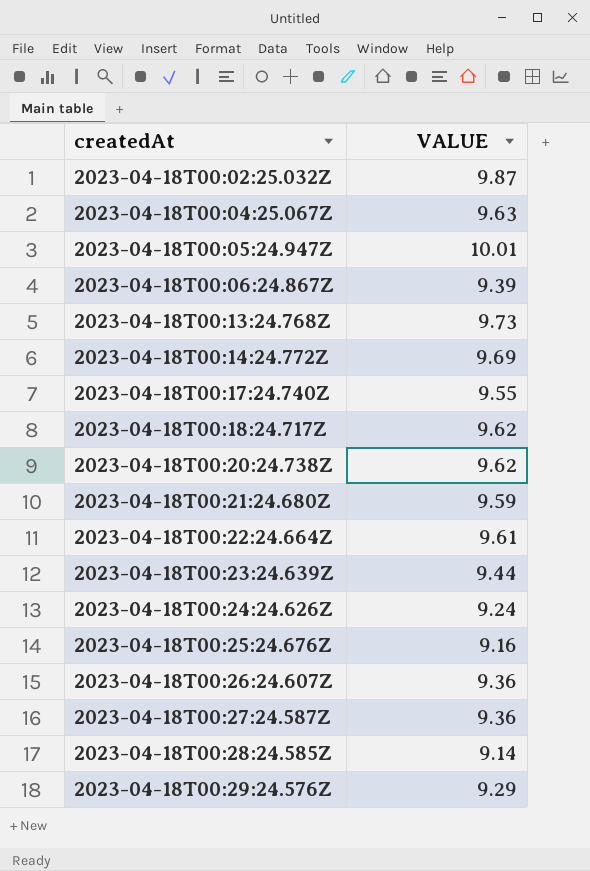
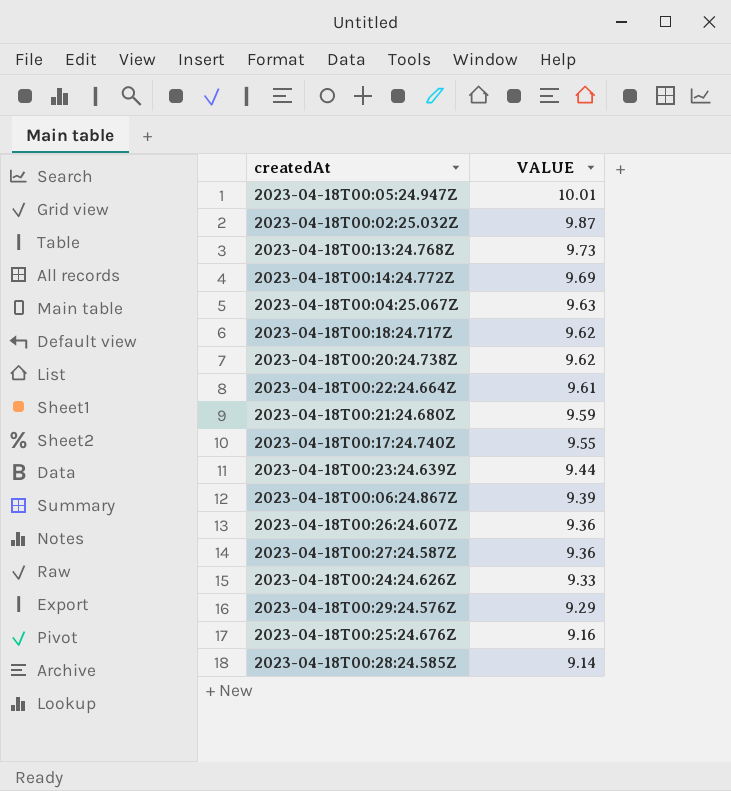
row order: createdAt ascending -> VALUE descending
2023-04-18T00:24:24.626Z | VALUE: 9.24 -> 9.33

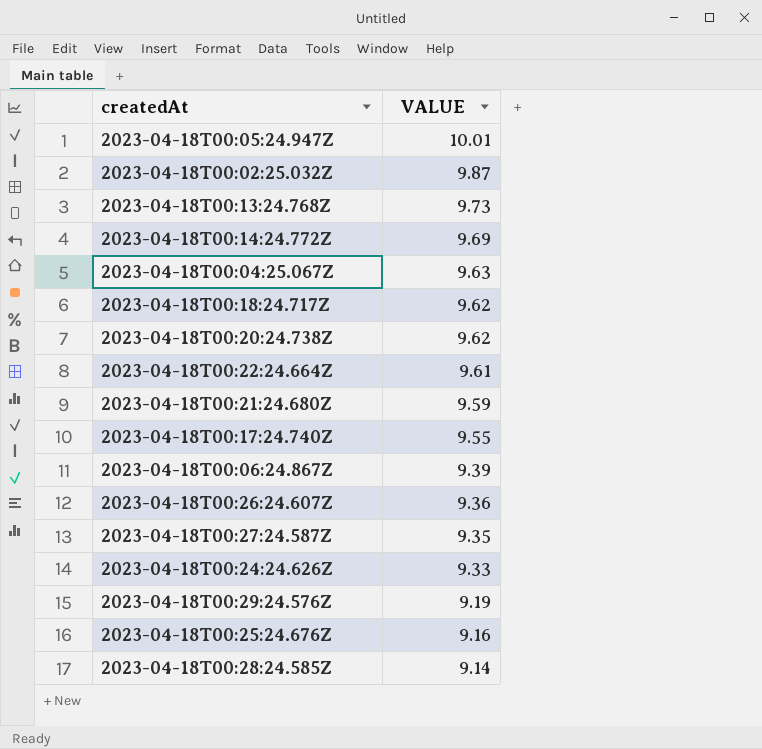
row 2023-04-18T00:23:24.639Z: 9.44 -> none
2023-04-18T00:27:24.587Z | VALUE: 9.36 -> 9.35
2023-04-18T00:29:24.576Z | VALUE: 9.29 -> 9.19

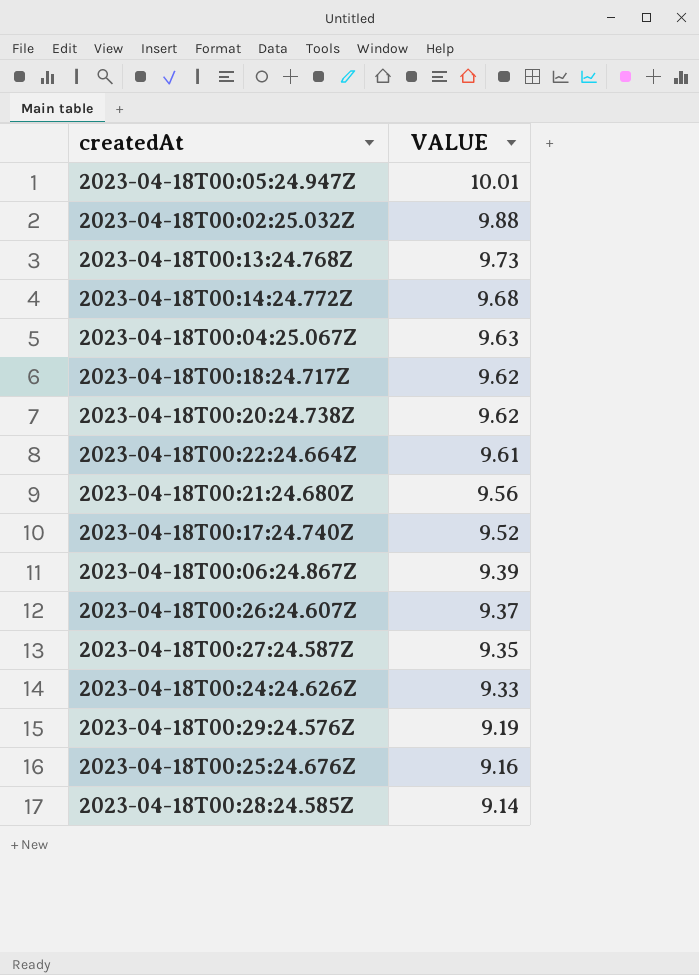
2023-04-18T00:02:25.032Z | VALUE: 9.87 -> 9.88
2023-04-18T00:14:24.772Z | VALUE: 9.69 -> 9.68
2023-04-18T00:21:24.680Z | VALUE: 9.59 -> 9.56
2023-04-18T00:17:24.740Z | VALUE: 9.55 -> 9.52
2023-04-18T00:26:24.607Z | VALUE: 9.36 -> 9.37

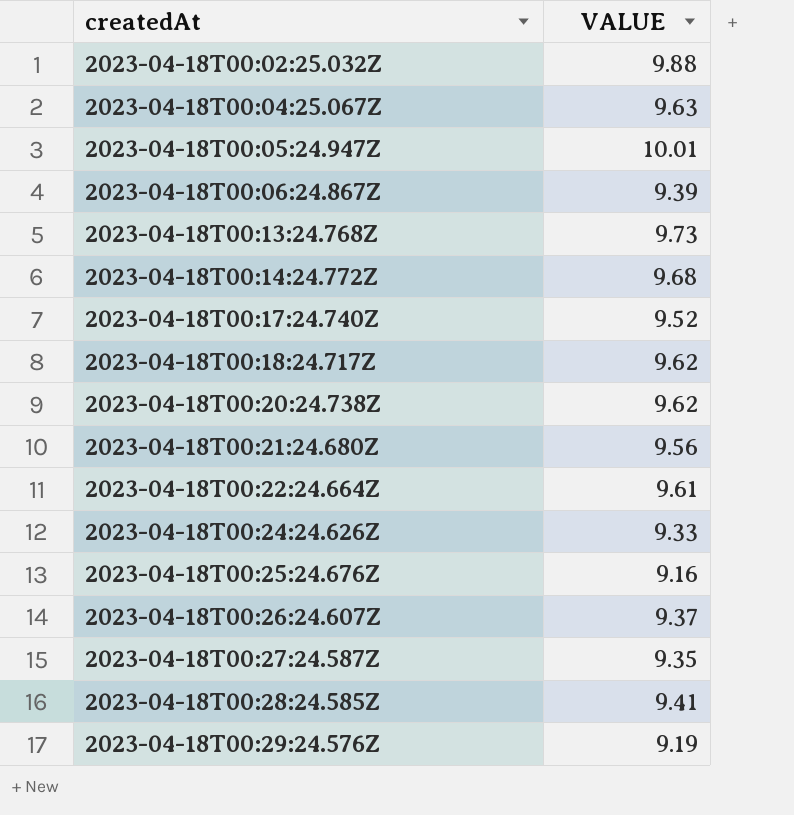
row order: VALUE descending -> createdAt ascending
2023-04-18T00:28:24.585Z | VALUE: 9.14 -> 9.41

